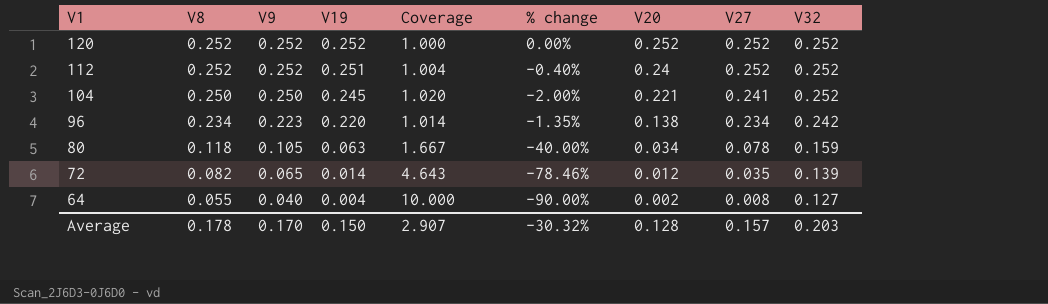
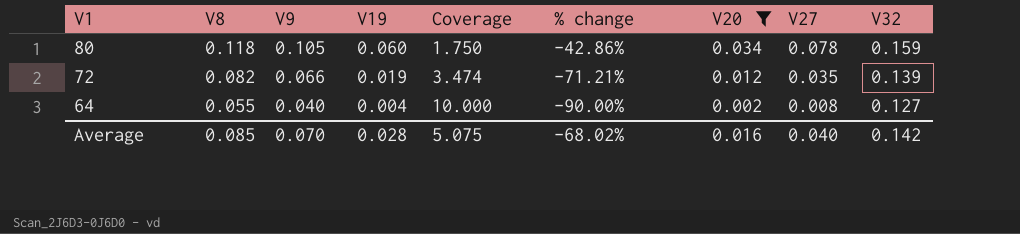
filter: none -> V20 <= 0.034
80 | V19: 0.063 -> 0.060
80 | Coverage: 1.667 -> 1.750
80 | % change: -40.00% -> -42.86%
72 | V9: 0.065 -> 0.066
72 | V19: 0.014 -> 0.019
72 | Coverage: 4.643 -> 3.474
72 | % change: -78.46% -> -71.21%
Average | V8: 0.178 -> 0.085
Average | V9: 0.170 -> 0.070
Average | V19: 0.150 -> 0.028
Average | Coverage: 2.907 -> 5.075
Average | % change: -30.32% -> -68.02%
Average | V20: 0.128 -> 0.016
Average | V27: 0.157 -> 0.040
Average | V32: 0.203 -> 0.142

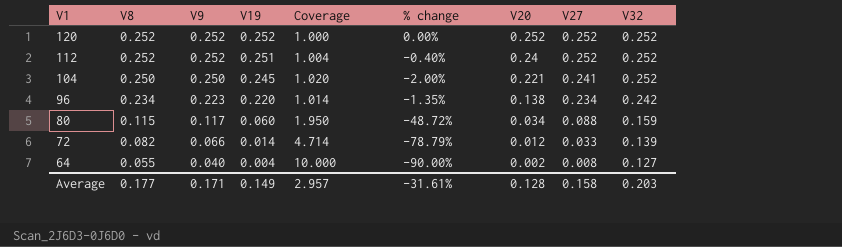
filter: V20 <= 0.034 -> none
80 | V8: 0.118 -> 0.115
80 | V9: 0.105 -> 0.117
80 | Coverage: 1.750 -> 1.950
80 | % change: -42.86% -> -48.72%
80 | V27: 0.078 -> 0.088
72 | V19: 0.019 -> 0.014
72 | Coverage: 3.474 -> 4.714
72 | % change: -71.21% -> -78.79%
72 | V27: 0.035 -> 0.033
Average | V8: 0.085 -> 0.177
Average | V9: 0.070 -> 0.171
Average | V19: 0.028 -> 0.149
Average | Coverage: 5.075 -> 2.957
Average | % change: -68.02% -> -31.61%
Average | V20: 0.016 -> 0.128
Average | V27: 0.040 -> 0.158
Average | V32: 0.142 -> 0.203

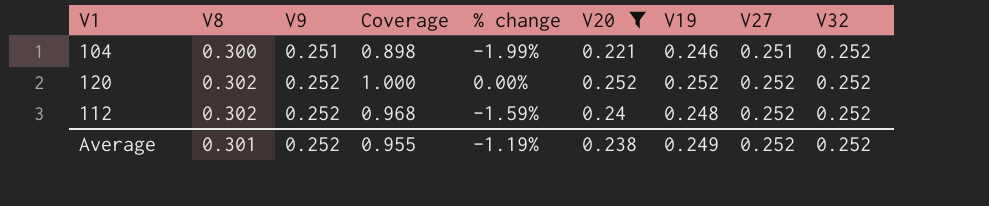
filter: none -> V20 >= 0.221
row order: V1 descending -> V8 ascending
column Coverage | formula: [V9] / [V19] -> [V20] / [V19]
column V19 | position: 4 -> 7
104 | V8: 0.250 -> 0.300
104 | V9: 0.250 -> 0.251
104 | % change: -2.00% -> -1.99%
104 | V19: 0.245 -> 0.246
104 | V27: 0.241 -> 0.251
120 | V8: 0.252 -> 0.302
112 | V8: 0.252 -> 0.302
112 | % change: -0.40% -> -1.59%
112 | V19: 0.251 -> 0.248
Average | V8: 0.177 -> 0.301
Average | V9: 0.171 -> 0.252
Average | Coverage: 2.957 -> 0.955
Average | % change: -31.61% -> -1.19%
Average | V20: 0.128 -> 0.238
Average | V19: 0.149 -> 0.249
Average | V27: 0.158 -> 0.252
Average | V32: 0.203 -> 0.252

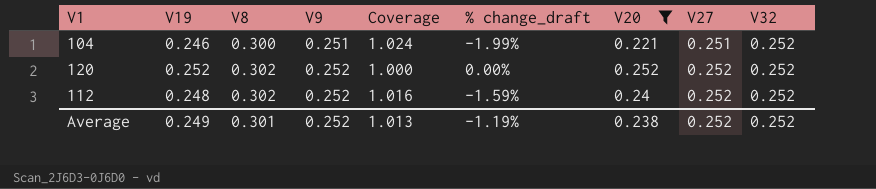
column V19 | position: 7 -> 2
column Coverage | formula: [V20] / [V19] -> [V32] / [V19]
column name: % change -> % change_draft
Average | Coverage: 0.955 -> 1.013

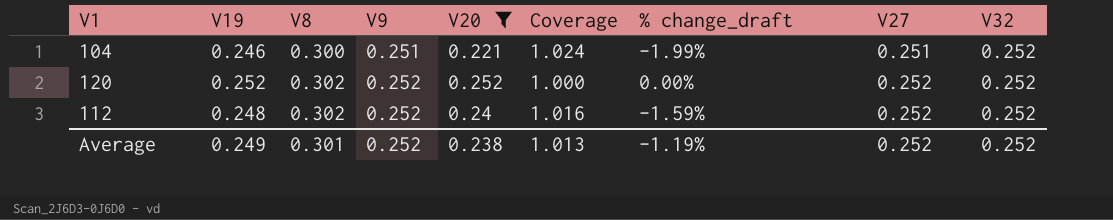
column V20 | position: 7 -> 5

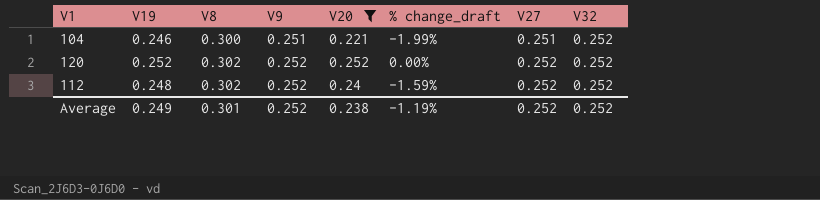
column Coverage | formula: [V32] / [V19] -> none

